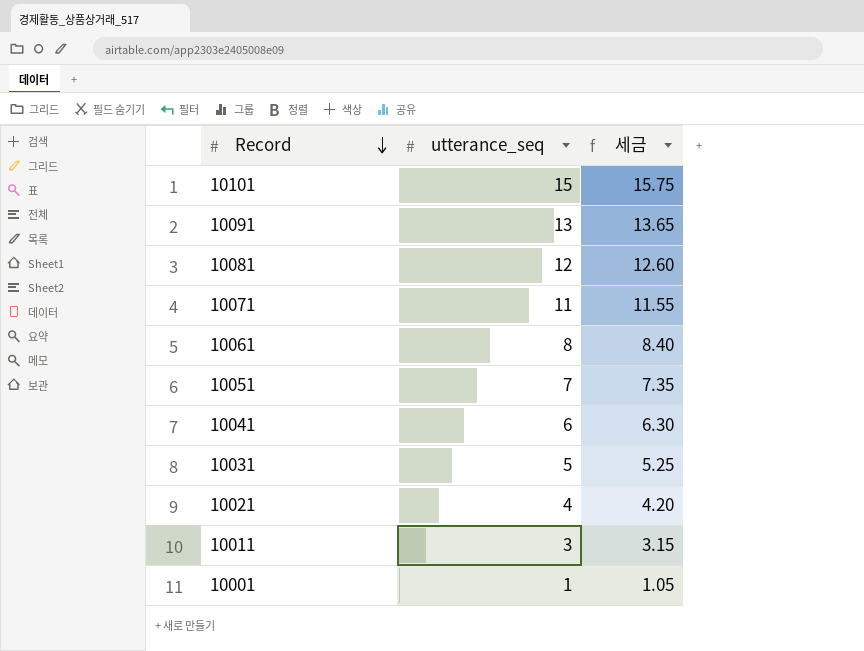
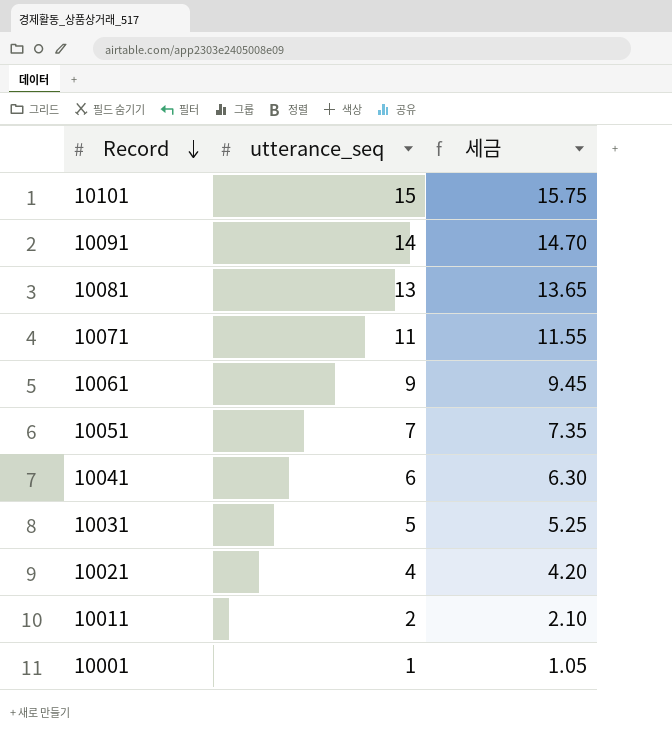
10091 | utterance_seq: 13 -> 14
10091 | 세금: 13.65 -> 14.70
10081 | utterance_seq: 12 -> 13
10081 | 세금: 12.60 -> 13.65
10061 | utterance_seq: 8 -> 9
10061 | 세금: 8.40 -> 9.45
10011 | utterance_seq: 3 -> 2
10011 | 세금: 3.15 -> 2.10

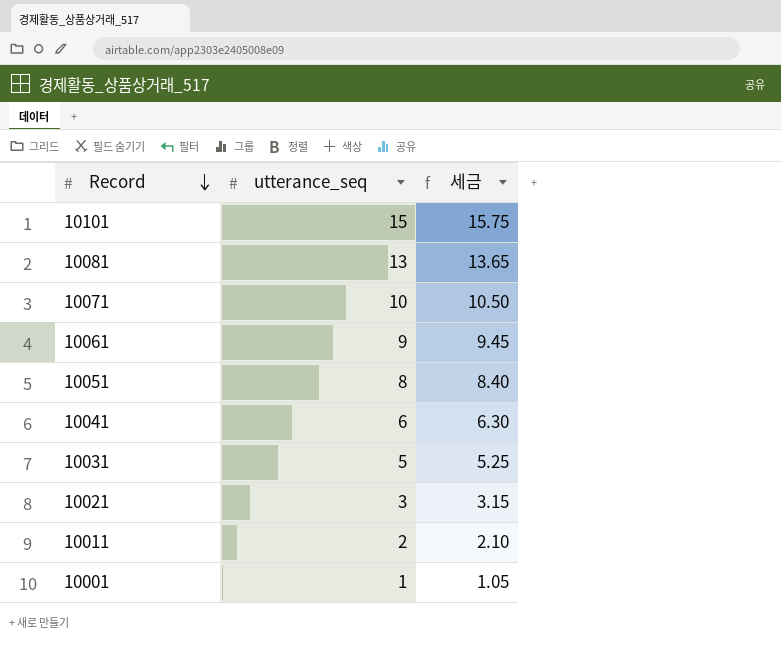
row 10091: 14 | 14.70 -> none
10071 | utterance_seq: 11 -> 10
10071 | 세금: 11.55 -> 10.50
10051 | utterance_seq: 7 -> 8
10051 | 세금: 7.35 -> 8.40
10021 | utterance_seq: 4 -> 3
10021 | 세금: 4.20 -> 3.15

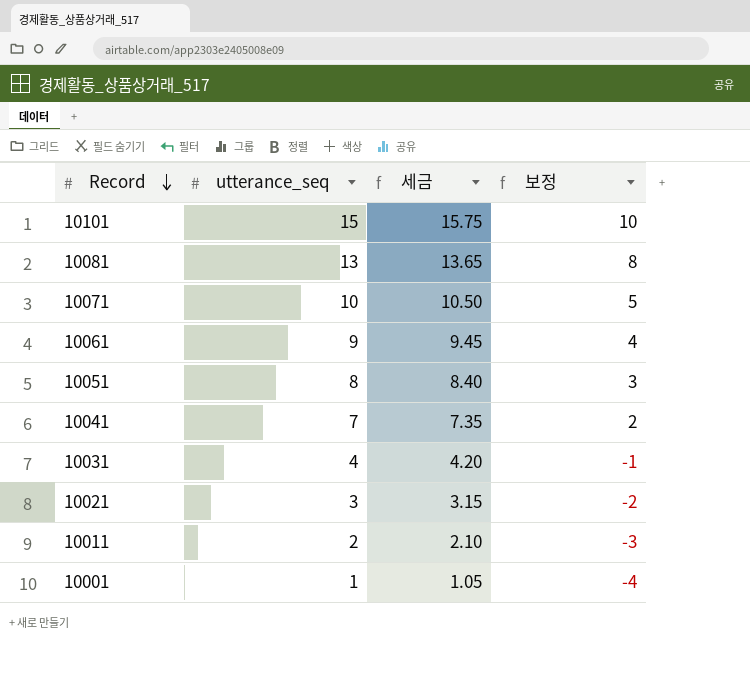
column 보정 | formula: none -> [utterance_seq] - 5
10041 | utterance_seq: 6 -> 7
10041 | 세금: 6.30 -> 7.35
10031 | utterance_seq: 5 -> 4
10031 | 세금: 5.25 -> 4.20

